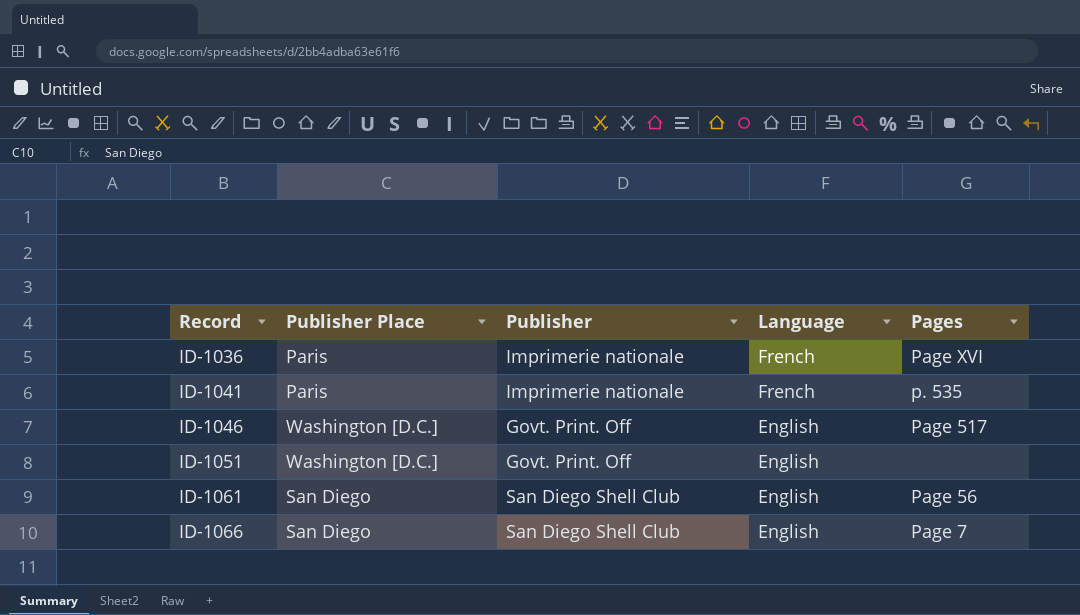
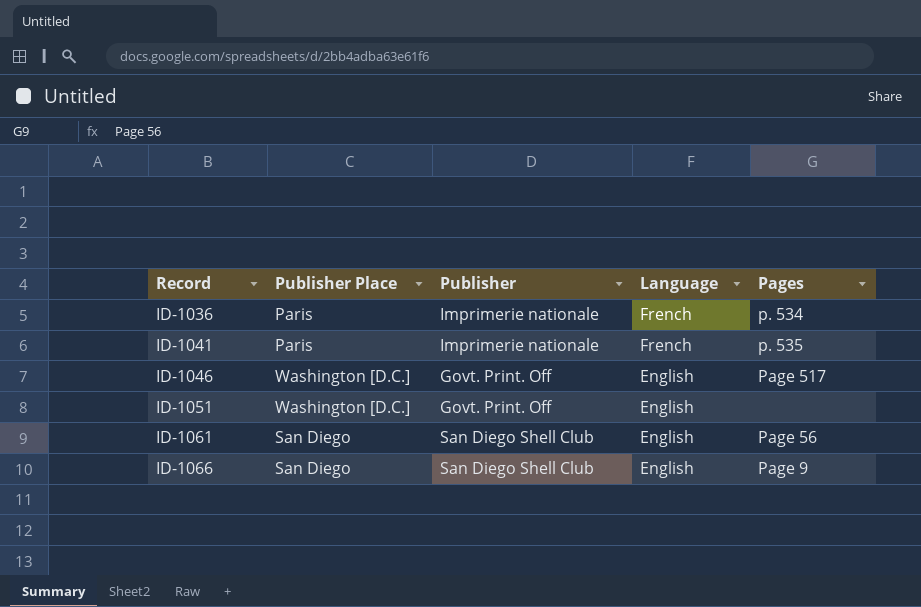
ID-1036 | Pages: Page XVI -> p. 534
ID-1066 | Pages: Page 7 -> Page 9

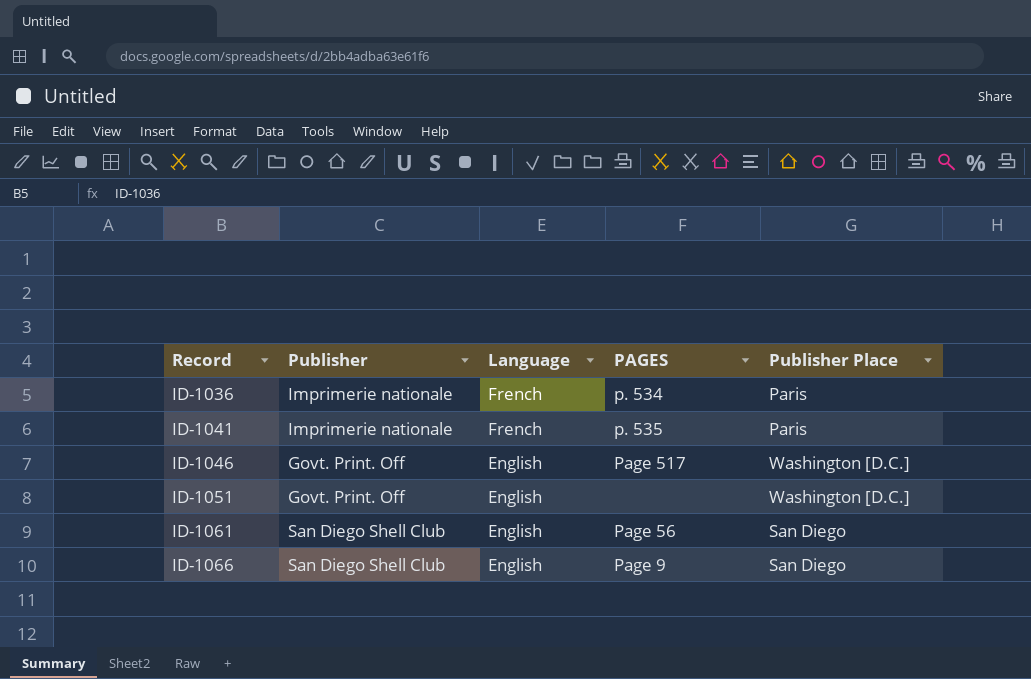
column name: Pages -> PAGES
column Publisher Place | position: 2 -> 5

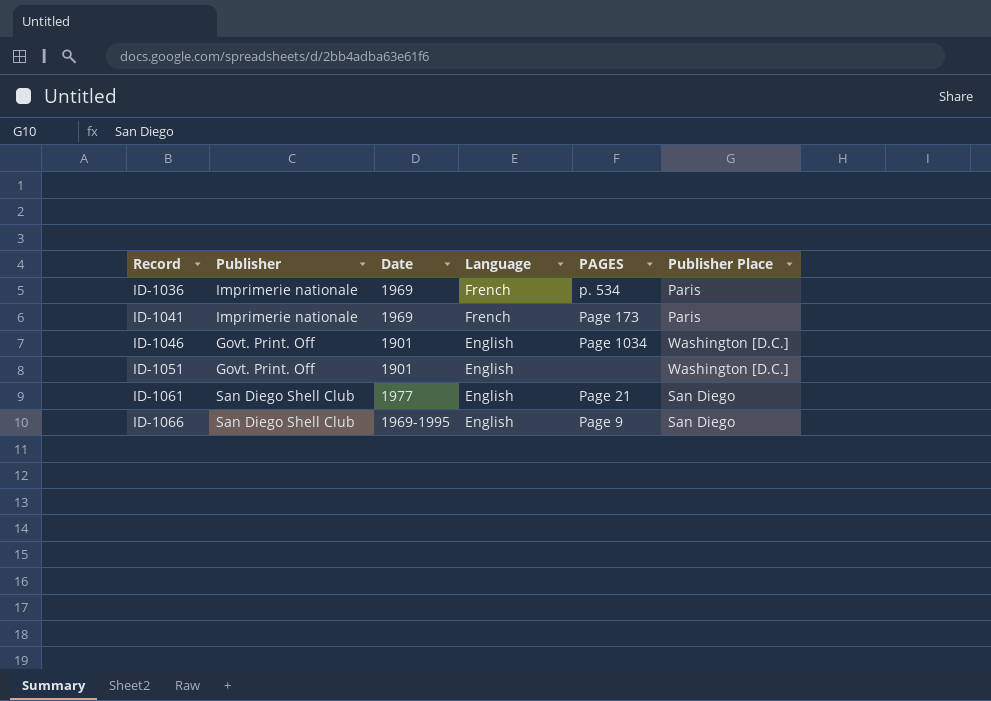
column Date | position: none -> 3
ID-1041 | PAGES: p. 535 -> Page 173
ID-1046 | PAGES: Page 517 -> Page 1034
ID-1061 | PAGES: Page 56 -> Page 21

